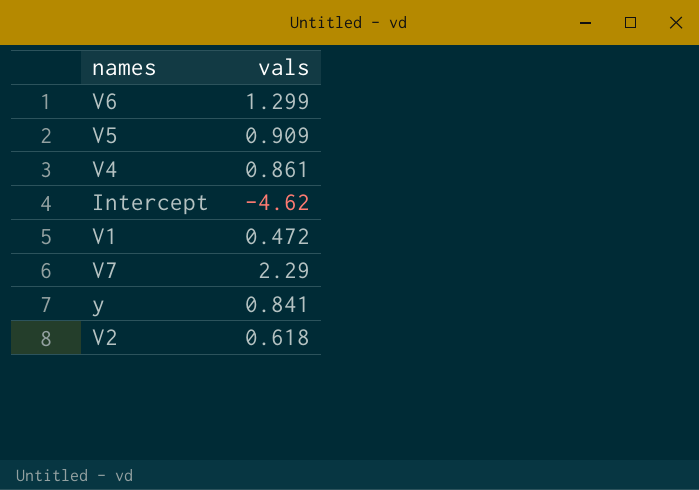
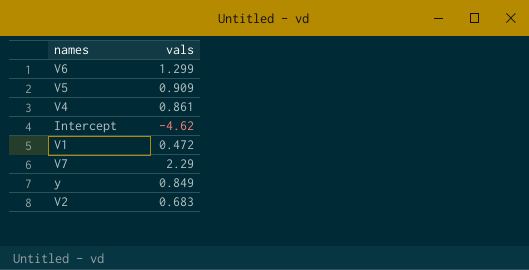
y | vals: 0.841 -> 0.849
V2 | vals: 0.618 -> 0.683

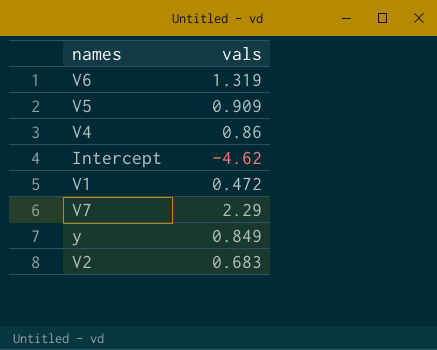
V6 | vals: 1.299 -> 1.319
V4 | vals: 0.861 -> 0.86

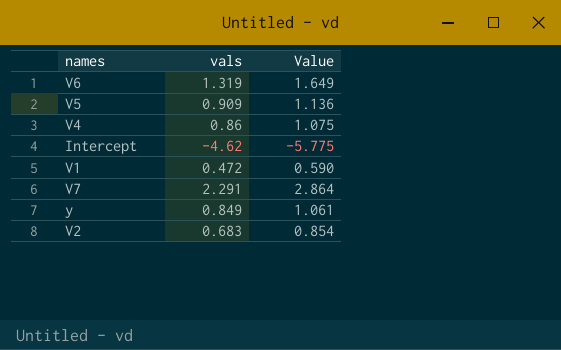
column Value | formula: none -> [vals] * 1.25
V7 | vals: 2.29 -> 2.291

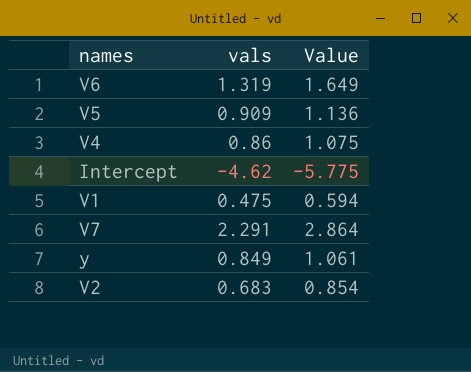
V1 | vals: 0.472 -> 0.475
V1 | Value: 0.590 -> 0.594

